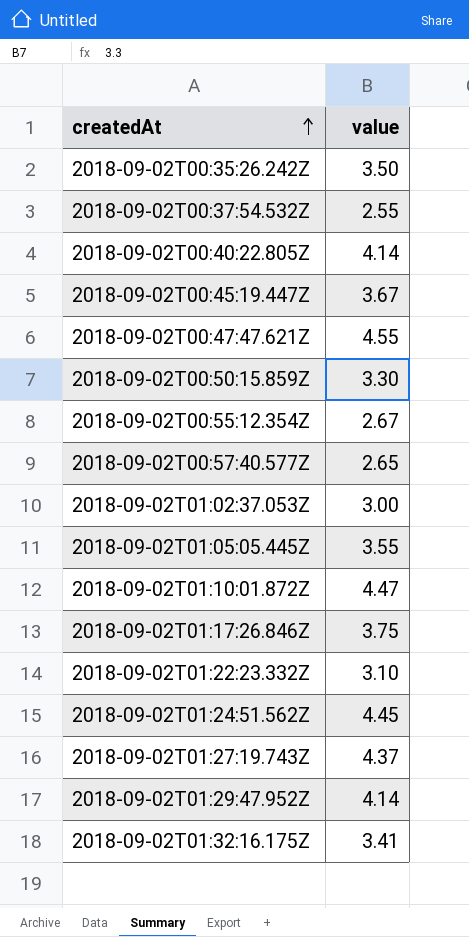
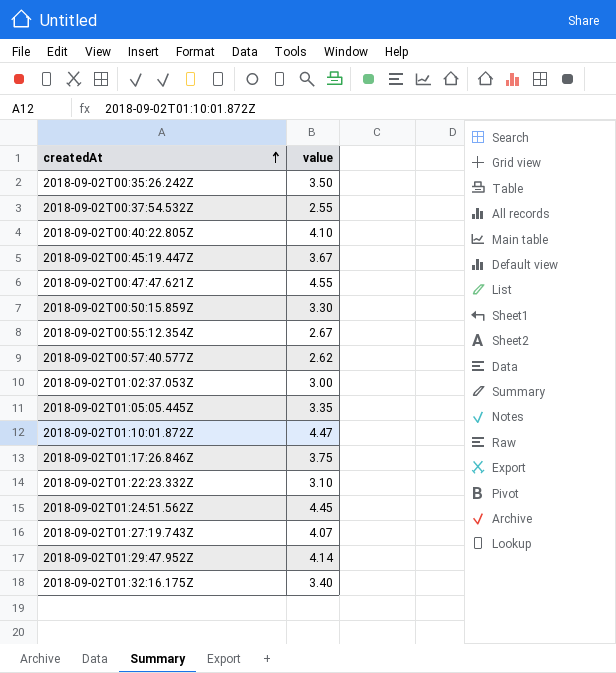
2018-09-02T00:40:22.805Z | value: 4.14 -> 4.10
2018-09-02T00:57:40.577Z | value: 2.65 -> 2.62
2018-09-02T01:05:05.445Z | value: 3.55 -> 3.35
2018-09-02T01:27:19.743Z | value: 4.37 -> 4.07
2018-09-02T01:32:16.175Z | value: 3.41 -> 3.40

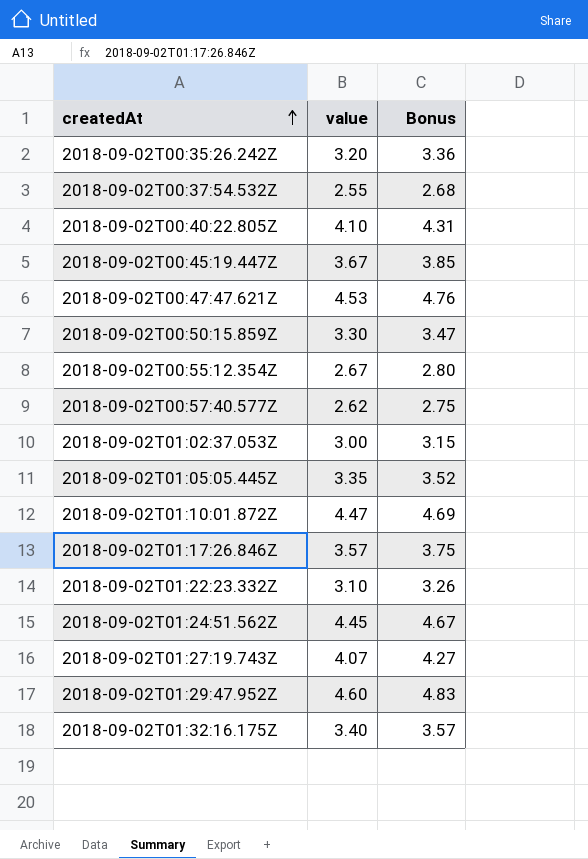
column Bonus | formula: none -> [value] * 1.05
2018-09-02T00:35:26.242Z | value: 3.50 -> 3.20
2018-09-02T00:47:47.621Z | value: 4.55 -> 4.53
2018-09-02T01:17:26.846Z | value: 3.75 -> 3.57
2018-09-02T01:29:47.952Z | value: 4.14 -> 4.60

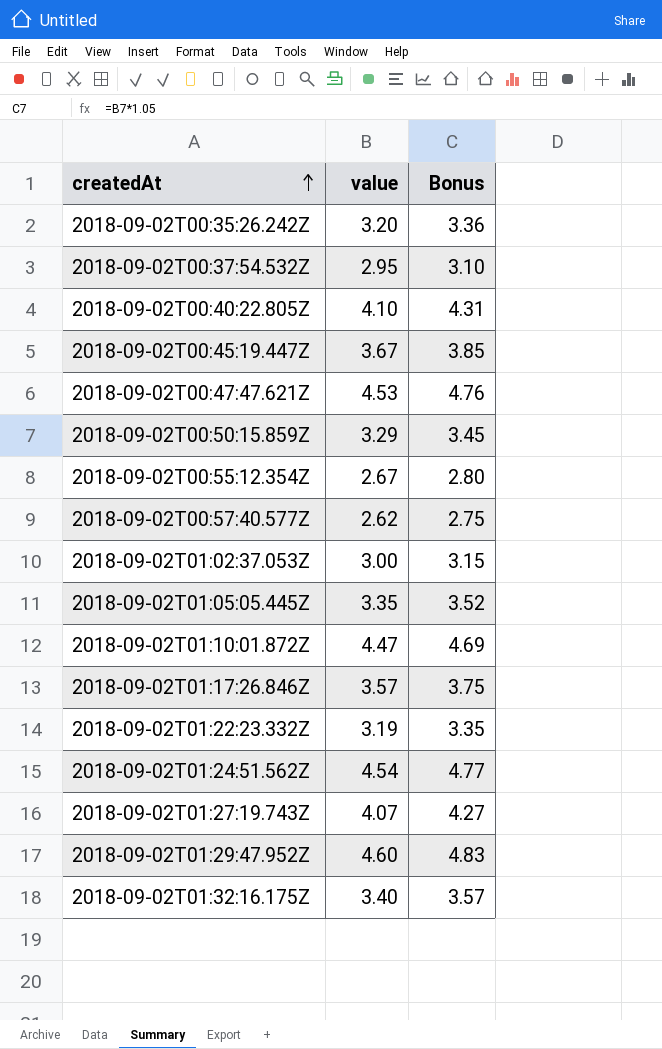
2018-09-02T00:37:54.532Z | value: 2.55 -> 2.95
2018-09-02T00:37:54.532Z | Bonus: 2.68 -> 3.10
2018-09-02T00:50:15.859Z | value: 3.30 -> 3.29
2018-09-02T00:50:15.859Z | Bonus: 3.47 -> 3.45
2018-09-02T01:22:23.332Z | value: 3.10 -> 3.19
2018-09-02T01:22:23.332Z | Bonus: 3.26 -> 3.35
2018-09-02T01:24:51.562Z | value: 4.45 -> 4.54
2018-09-02T01:24:51.562Z | Bonus: 4.67 -> 4.77

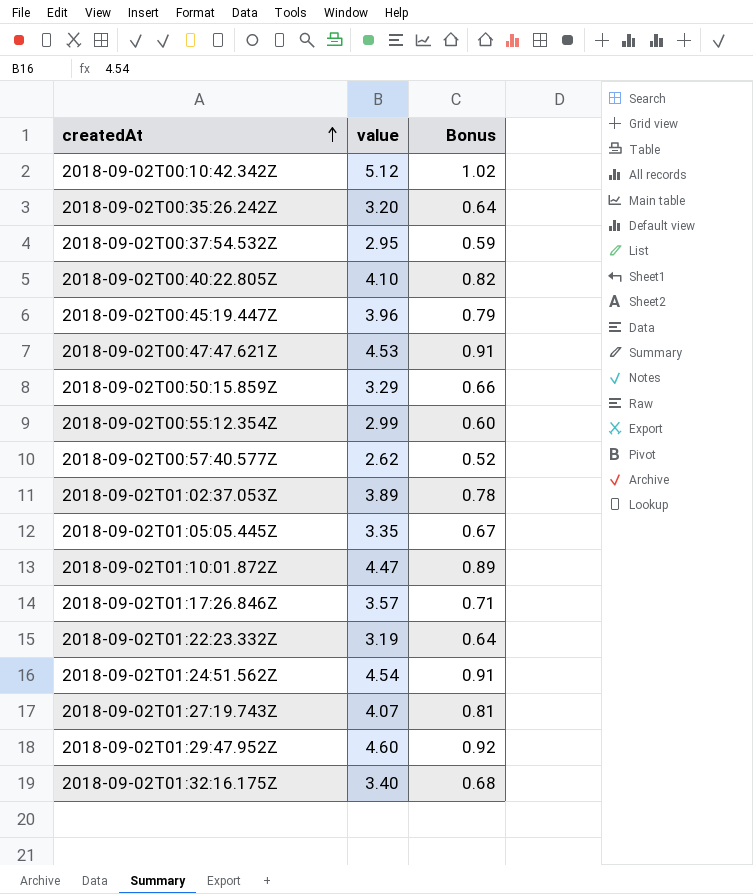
column Bonus | formula: [value] * 1.05 -> [value] * 0.2
row 2018-09-02T00:10:42.342Z: none -> 5.12 | 1.02
2018-09-02T00:45:19.447Z | value: 3.67 -> 3.96
2018-09-02T00:55:12.354Z | value: 2.67 -> 2.99
2018-09-02T01:02:37.053Z | value: 3.00 -> 3.89

